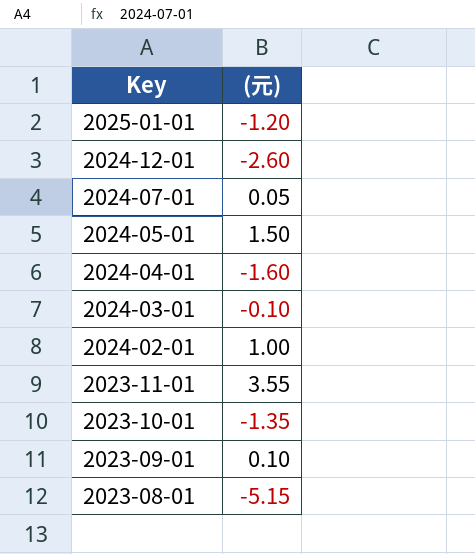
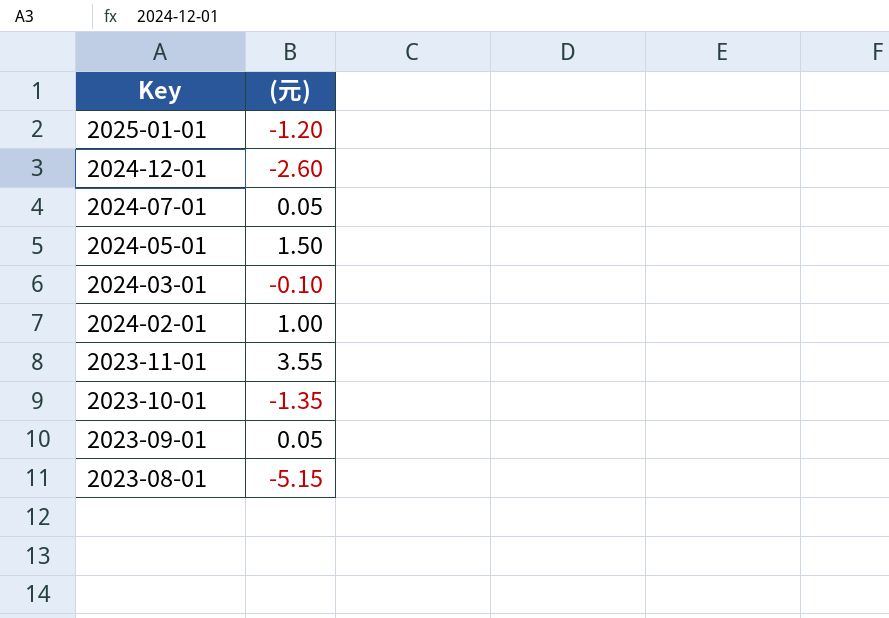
row 2024-04-01: -1.60 -> none
2023-09-01 | (元): 0.10 -> 0.05

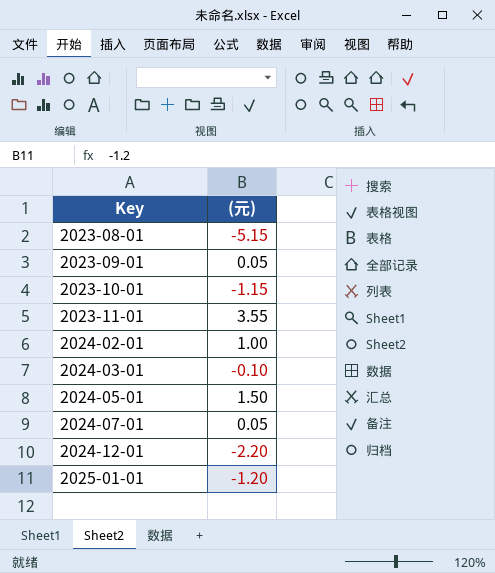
row order: Key descending -> Key ascending
2023-10-01 | (元): -1.35 -> -1.15
2024-12-01 | (元): -2.60 -> -2.20

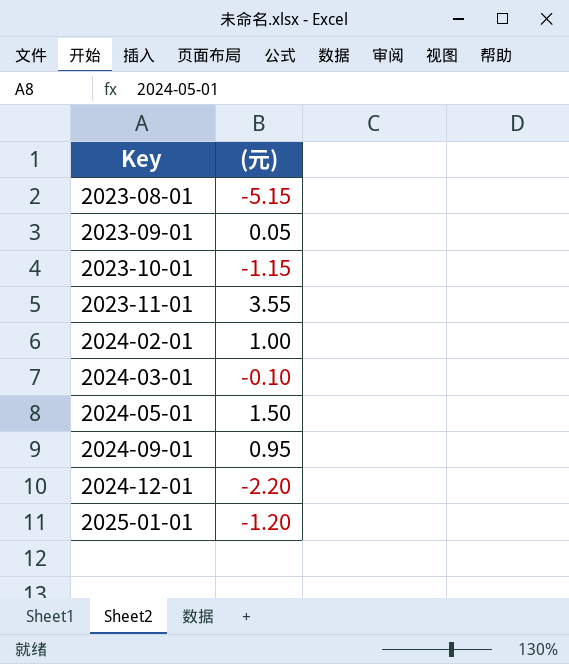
row 2024-07-01: 0.05 -> none
row 2024-09-01: none -> 0.95

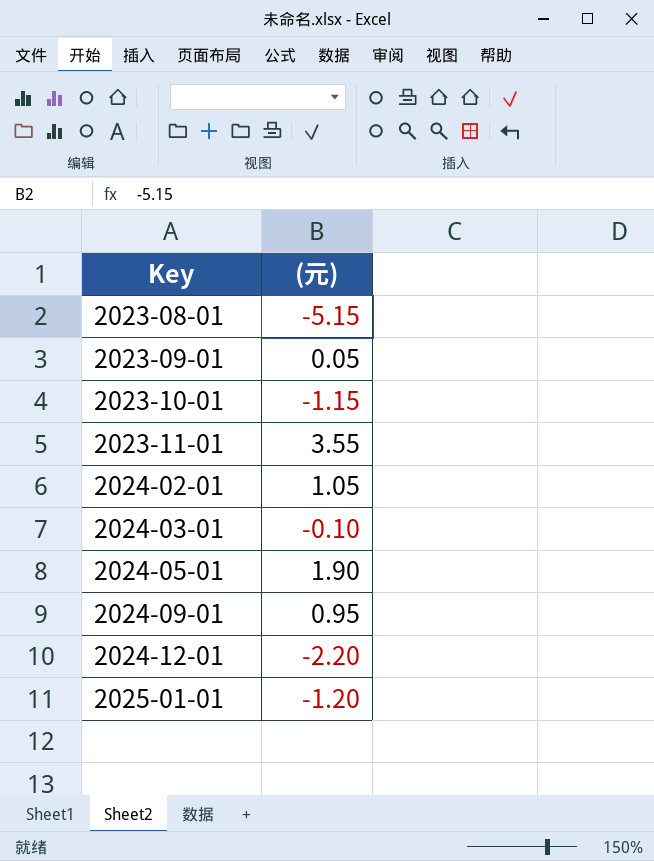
2024-02-01 | (元): 1.00 -> 1.05
2024-05-01 | (元): 1.50 -> 1.90

